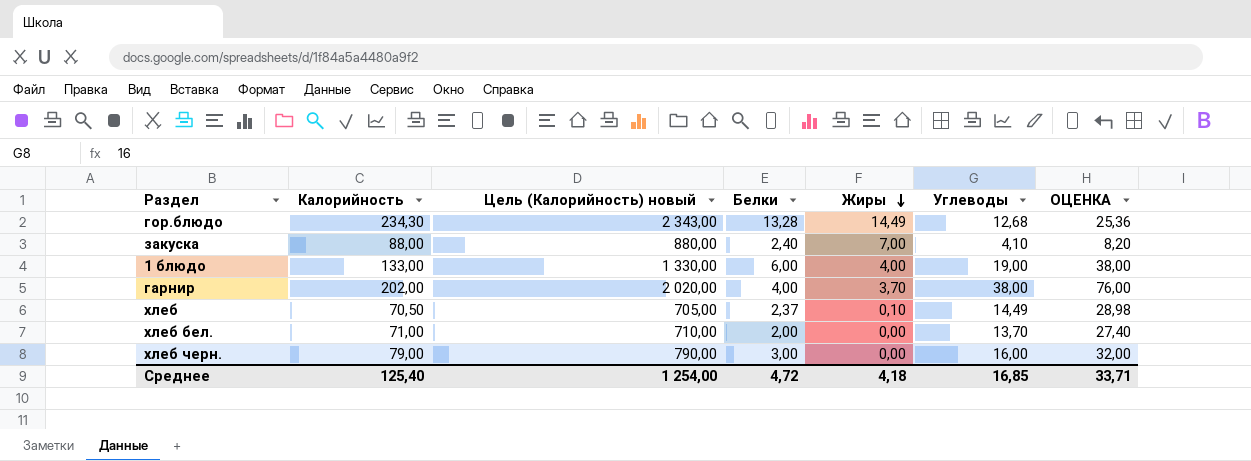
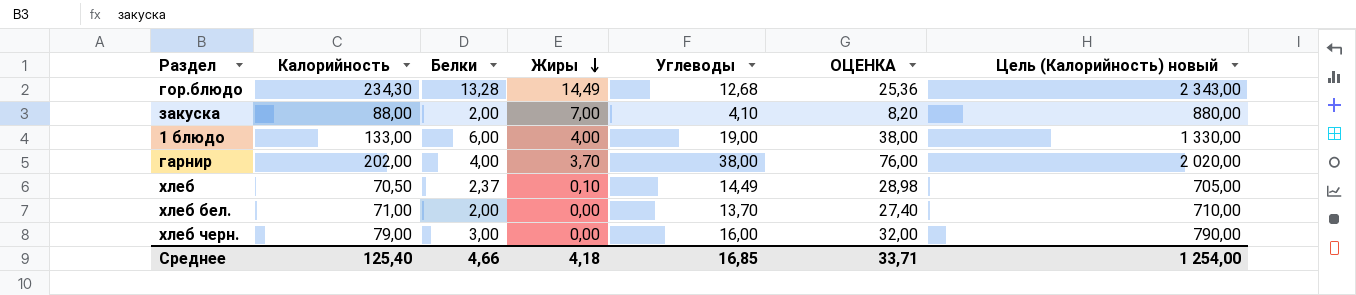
column Цель (Калорийность) новый | position: 3 -> 7
закуска | Белки: 2,40 -> 2,00
Среднее | Белки: 4,72 -> 4,66

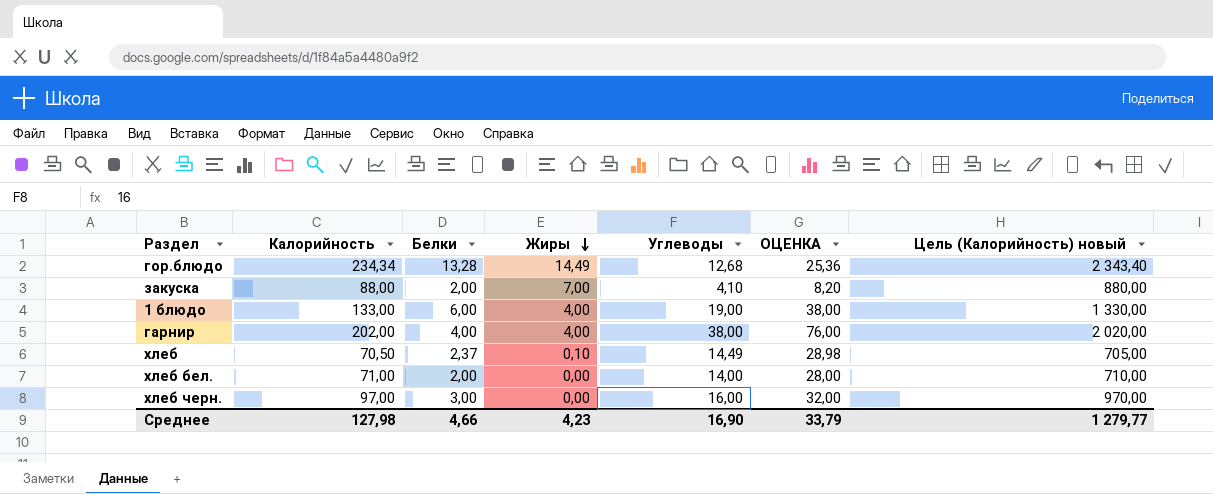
гор.блюдо | Калорийность: 234,30 -> 234,34
гор.блюдо | Цель (Калорийность) новый: 2 343,00 -> 2 343,40
гарнир | Жиры: 3,70 -> 4,00
хлеб бел. | Углеводы: 13,70 -> 14,00
хлеб бел. | ОЦЕНКА: 27,40 -> 28,00
хлеб черн. | Калорийность: 79,00 -> 97,00
хлеб черн. | Цель (Калорийность) новый: 790,00 -> 970,00
Среднее | Калорийность: 125,40 -> 127,98
Среднее | Жиры: 4,18 -> 4,23
Среднее | Углеводы: 16,85 -> 16,90
Среднее | ОЦЕНКА: 33,71 -> 33,79
Среднее | Цель (Калорийность) новый: 1 254,00 -> 1 279,77

